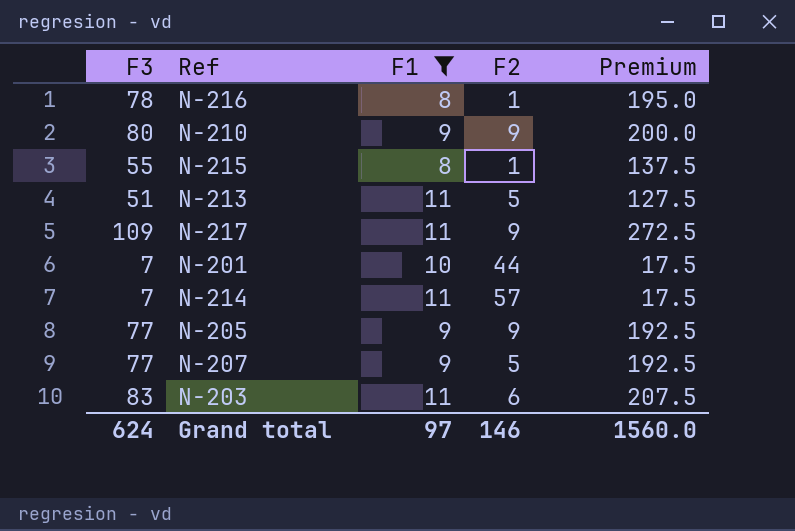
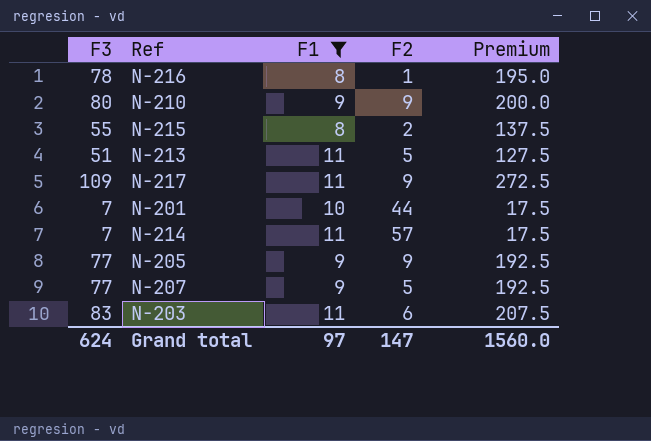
N-215 | F2: 1 -> 2
Grand total | F2: 146 -> 147

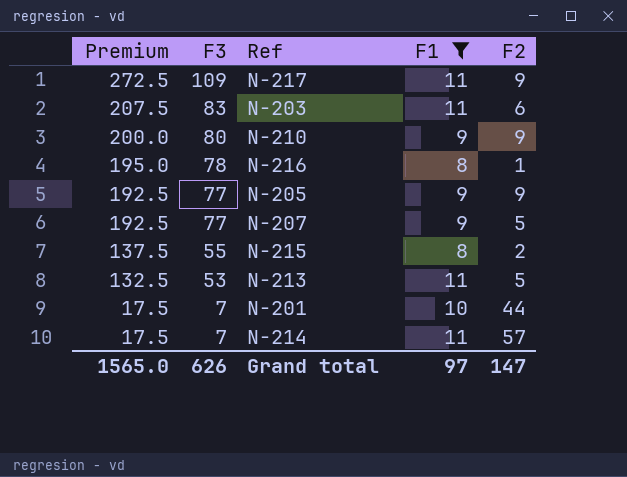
row order: none -> Premium descending
column Premium | position: 5 -> 1
N-213 | Premium: 127.5 -> 132.5
N-213 | F3: 51 -> 53
Grand total | Premium: 1560.0 -> 1565.0
Grand total | F3: 624 -> 626

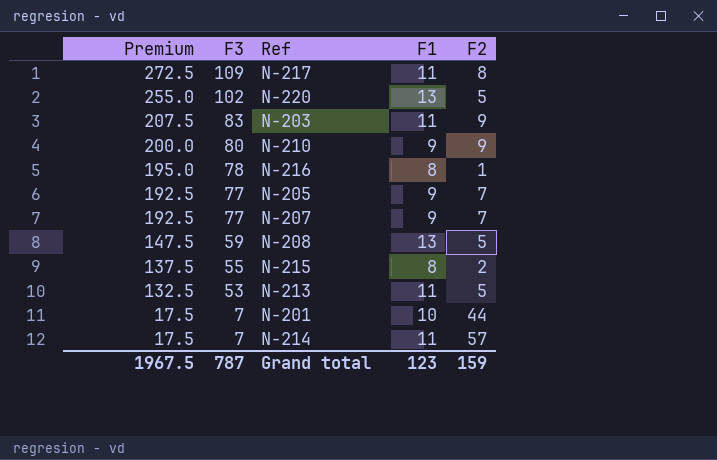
filter: F1 != 13 -> none
N-217 | F2: 9 -> 8
N-203 | F2: 6 -> 9
N-205 | F2: 9 -> 7
N-207 | F2: 5 -> 7
Grand total | Premium: 1565.0 -> 1967.5
Grand total | F3: 626 -> 787
Grand total | F1: 97 -> 123
Grand total | F2: 147 -> 159

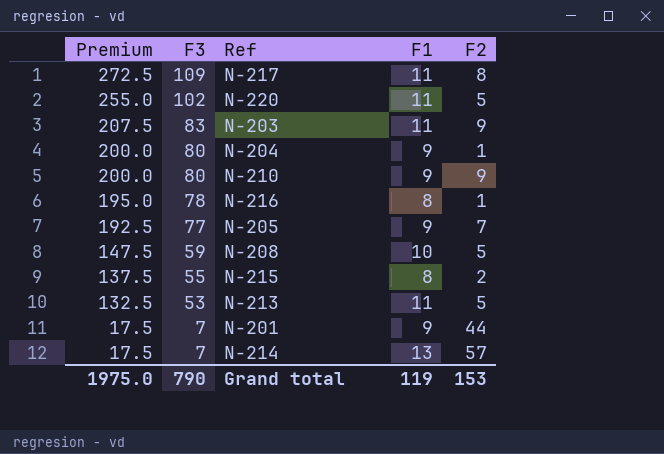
row N-207: 192.5 | 77 | 9 | 7 -> none
N-220 | F1: 13 -> 11
row N-204: none -> 200.0 | 80 | 9 | 1
N-208 | F1: 13 -> 10
N-201 | F1: 10 -> 9
N-214 | F1: 11 -> 13
Grand total | Premium: 1967.5 -> 1975.0
Grand total | F3: 787 -> 790
Grand total | F1: 123 -> 119
Grand total | F2: 159 -> 153

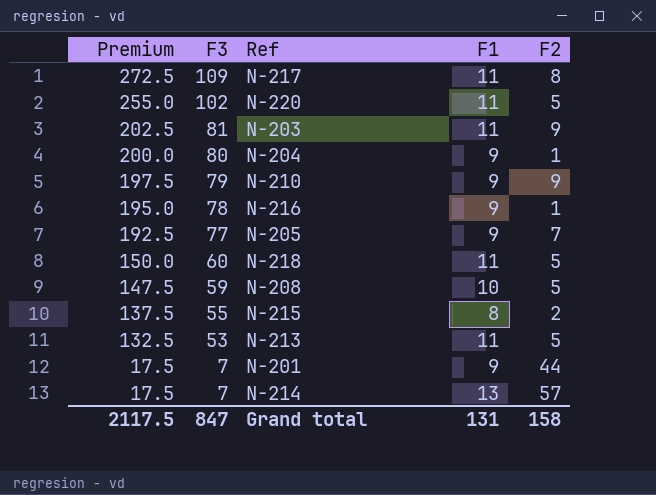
N-203 | Premium: 207.5 -> 202.5
N-203 | F3: 83 -> 81
N-210 | Premium: 200.0 -> 197.5
N-210 | F3: 80 -> 79
N-216 | F1: 8 -> 9
row N-218: none -> 150.0 | 60 | 11 | 5
Grand total | Premium: 1975.0 -> 2117.5
Grand total | F3: 790 -> 847
Grand total | F1: 119 -> 131
Grand total | F2: 153 -> 158

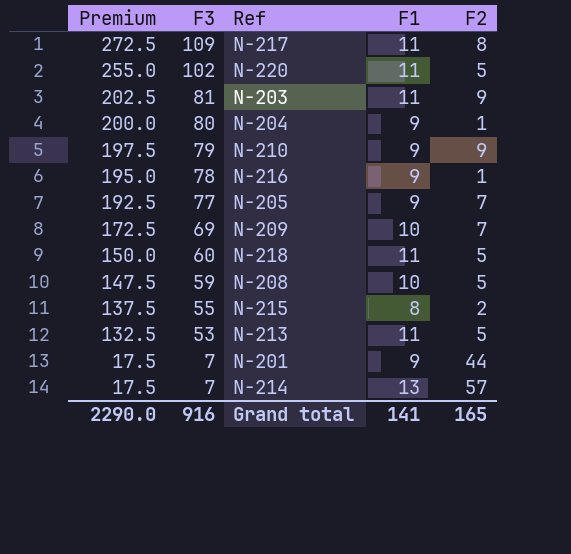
row N-209: none -> 172.5 | 69 | 10 | 7
Grand total | Premium: 2117.5 -> 2290.0
Grand total | F3: 847 -> 916
Grand total | F1: 131 -> 141
Grand total | F2: 158 -> 165

